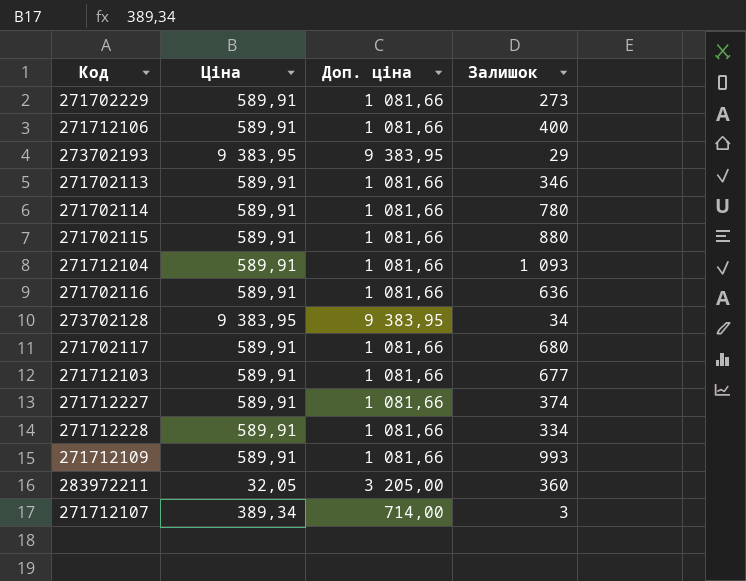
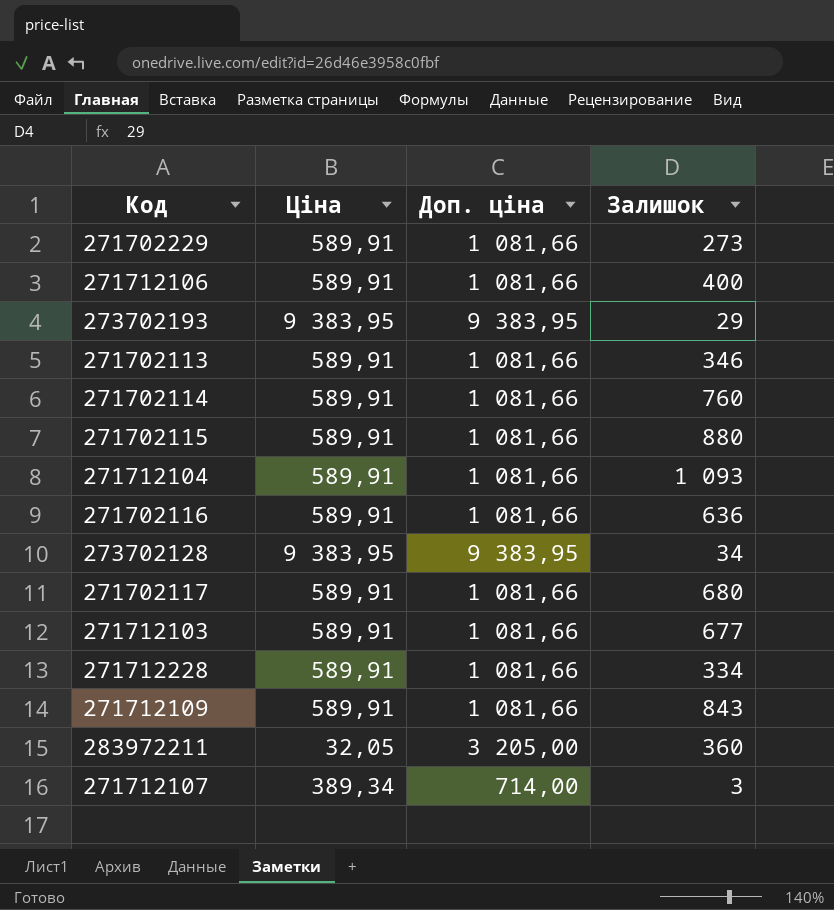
row 271712227: 589,91 | 1 081,66 | 374 -> none
271702114 | Залишок: 780 -> 760
271712109 | Залишок: 993 -> 843

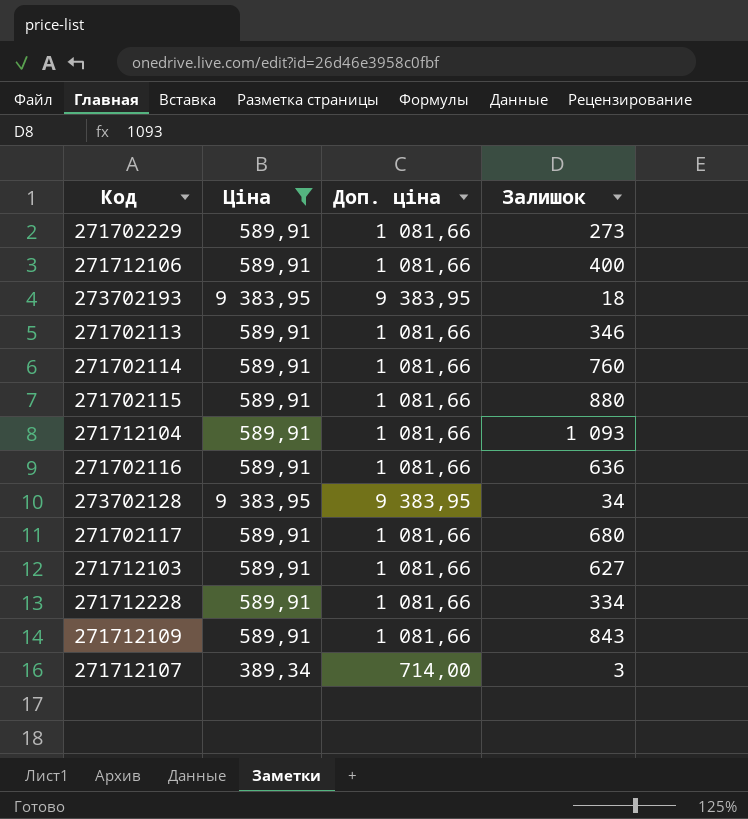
filter: none -> Ціна != 32,05
273702193 | Залишок: 29 -> 18
271712103 | Залишок: 677 -> 627

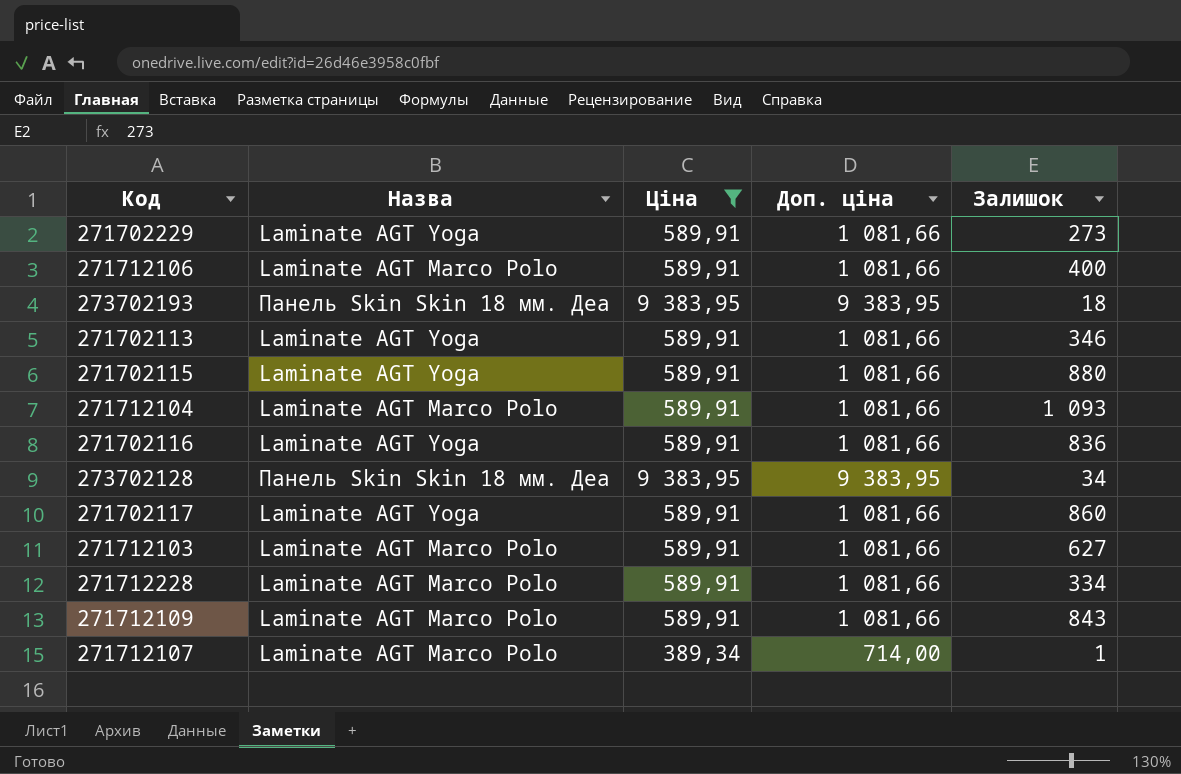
column Назва | position: none -> 2
row 271702114: 589,91 | 1 081,66 | 760 -> none
271702116 | Залишок: 636 -> 836
271702117 | Залишок: 680 -> 860
271712107 | Залишок: 3 -> 1

